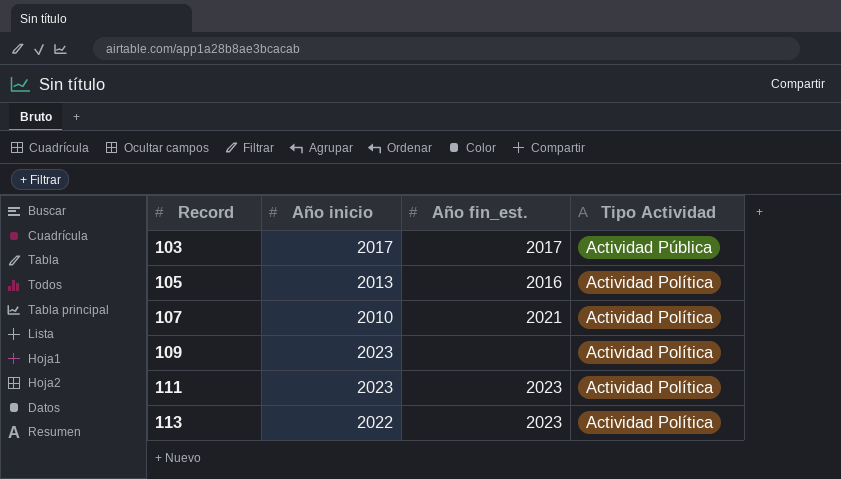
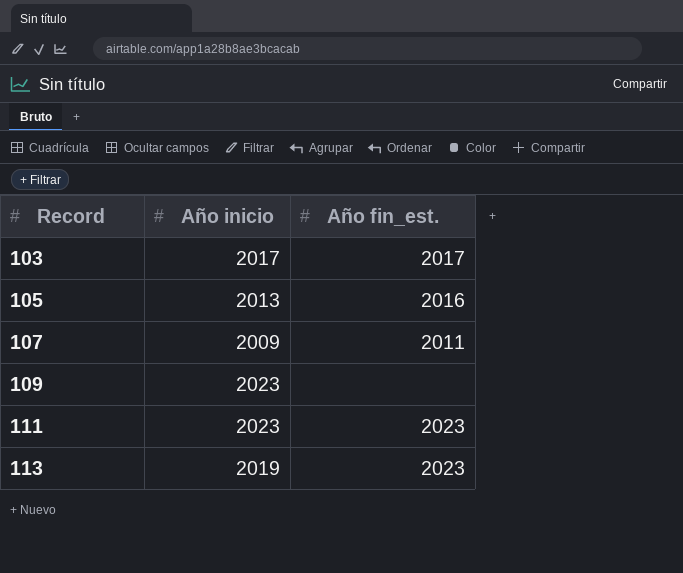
column Tipo Actividad | position: 4 -> none
107 | Año inicio: 2010 -> 2009
107 | Año fin_est.: 2021 -> 2011
113 | Año inicio: 2022 -> 2019

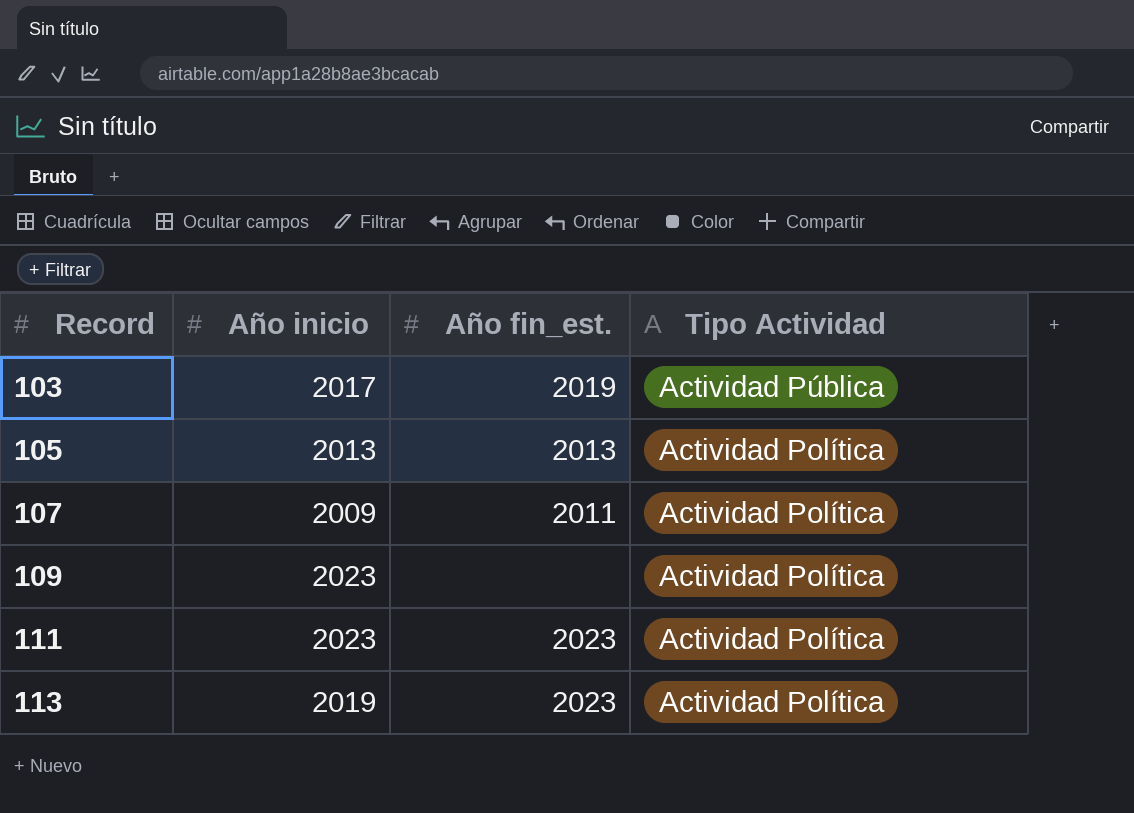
column Tipo Actividad | position: none -> 4
103 | Año fin_est.: 2017 -> 2019
105 | Año fin_est.: 2016 -> 2013

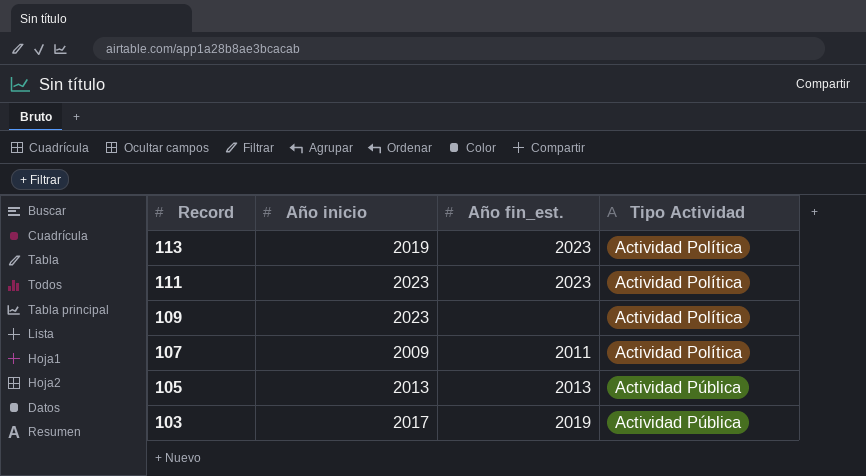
row order: Record ascending -> Record descending
105 | Tipo Actividad: Actividad Política -> Actividad Pública

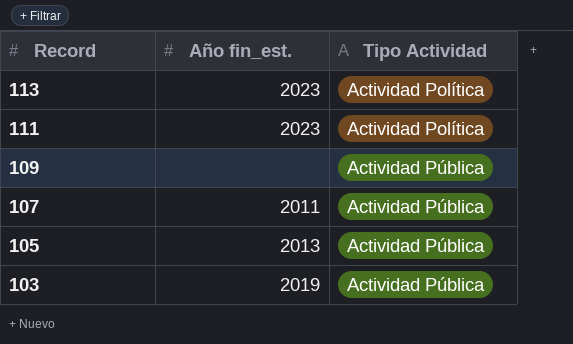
column Año inicio | position: 2 -> none
109 | Tipo Actividad: Actividad Política -> Actividad Pública
107 | Tipo Actividad: Actividad Política -> Actividad Pública

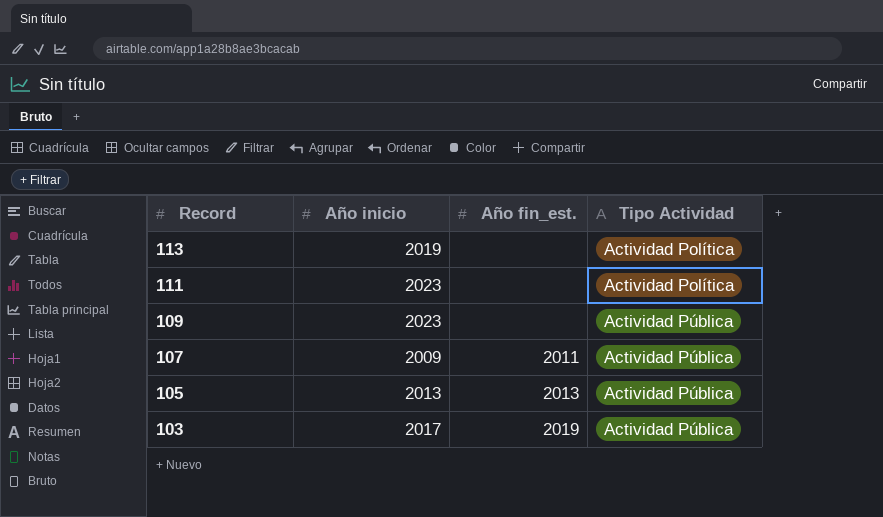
column Año inicio | position: none -> 2
113 | Año fin_est.: 2023 -> none
111 | Año fin_est.: 2023 -> none

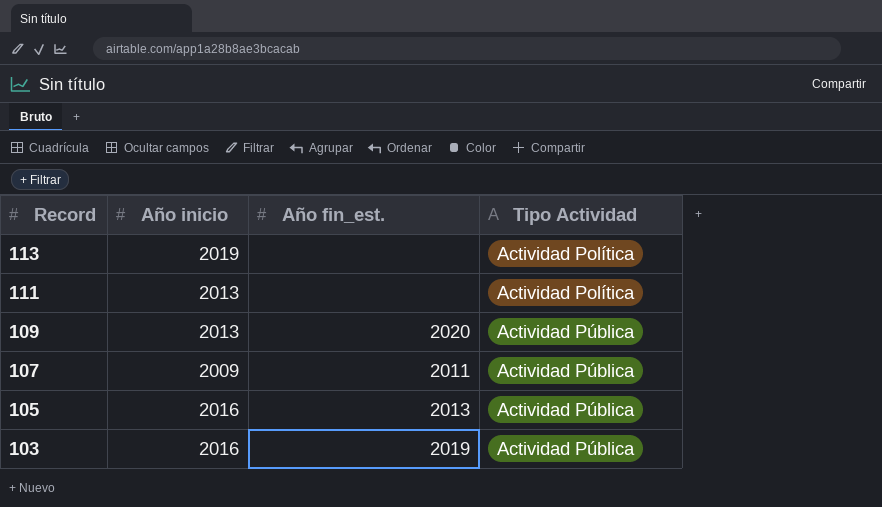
111 | Año inicio: 2023 -> 2013
109 | Año inicio: 2023 -> 2013
109 | Año fin_est.: none -> 2020
105 | Año inicio: 2013 -> 2016
103 | Año inicio: 2017 -> 2016

